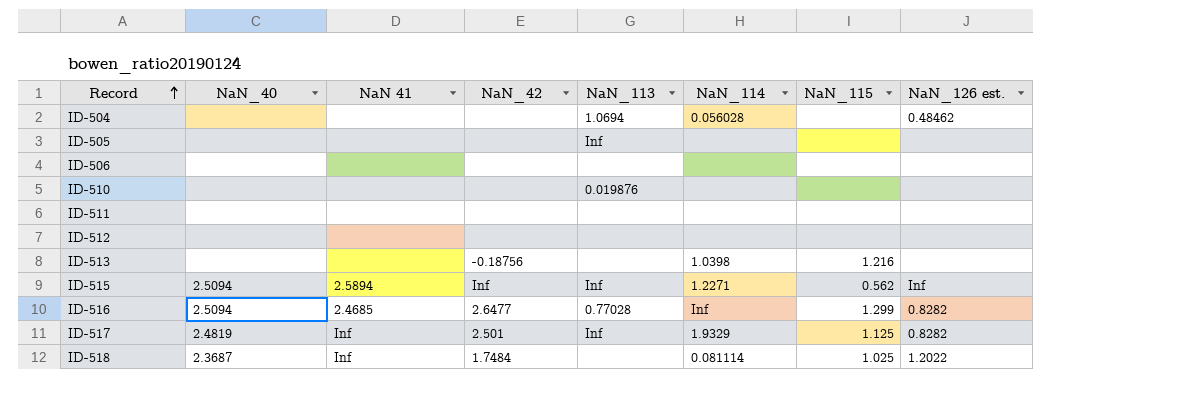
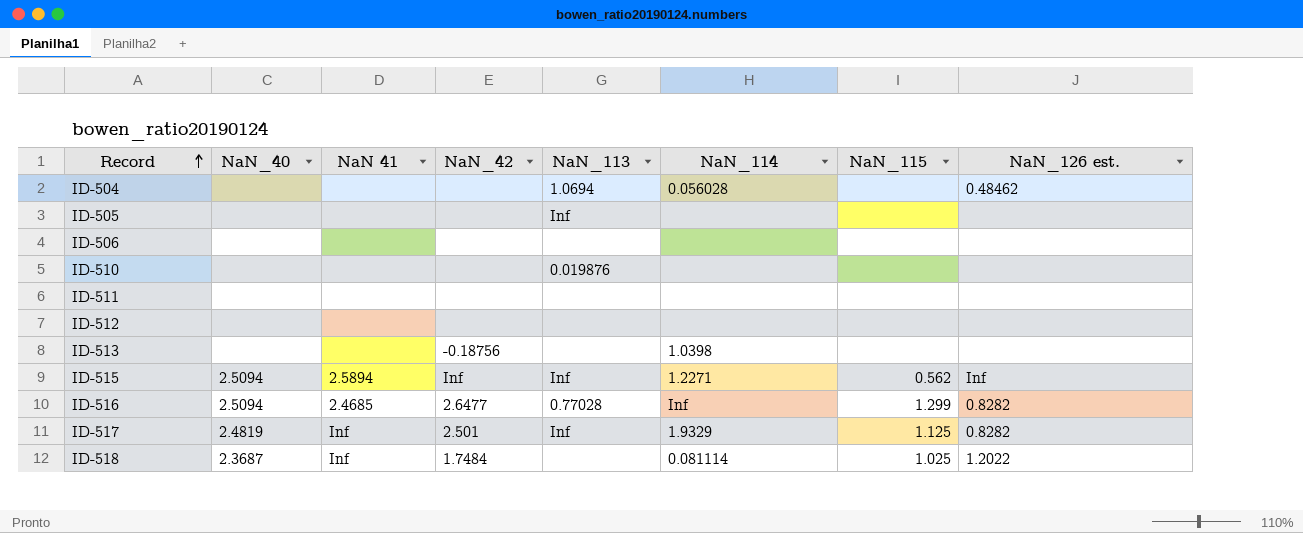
ID-513 | NaN_115: 1.216 -> none

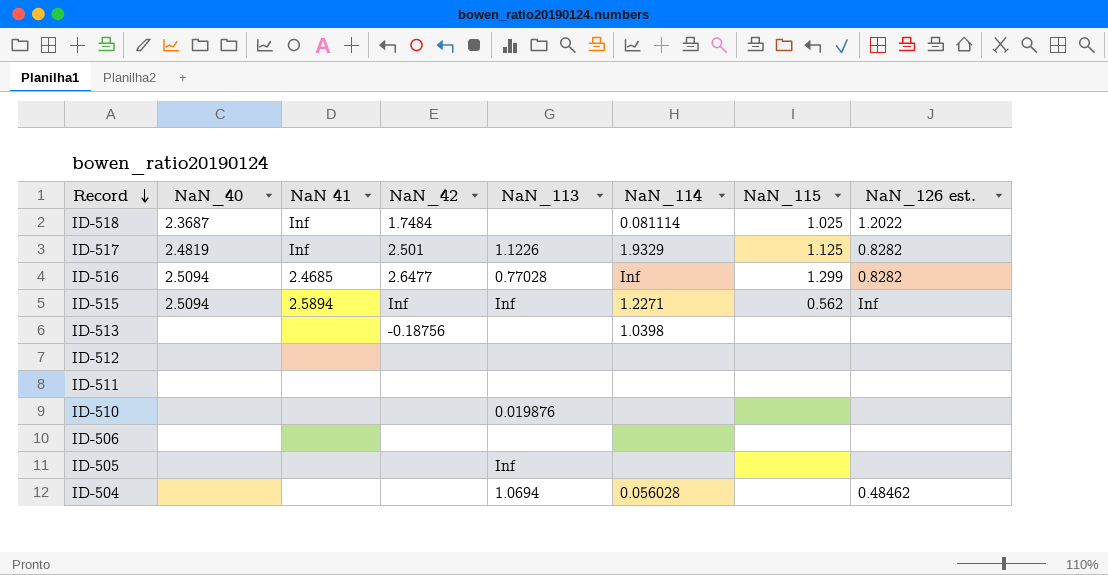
row order: Record ascending -> Record descending
ID-517 | NaN_113: Inf -> 1.1226

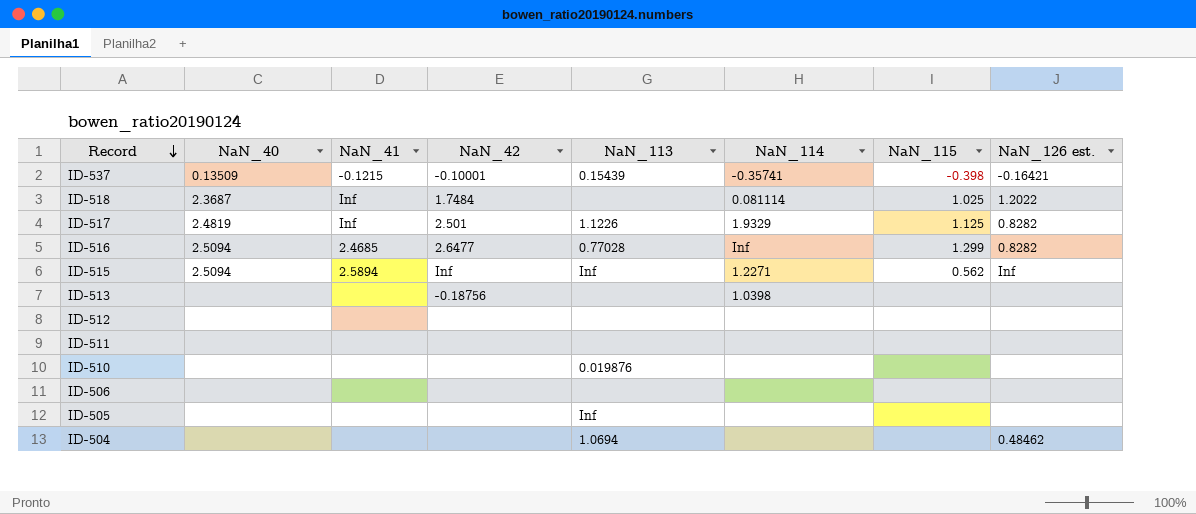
column name: NaN 41 -> NaN_41
row ID-537: none -> 0.13509 | -0.1215 | -0.10001 | 0.15439 | -0.35741 | -0.398 | -0.16421
ID-504 | NaN_114: 0.056028 -> none

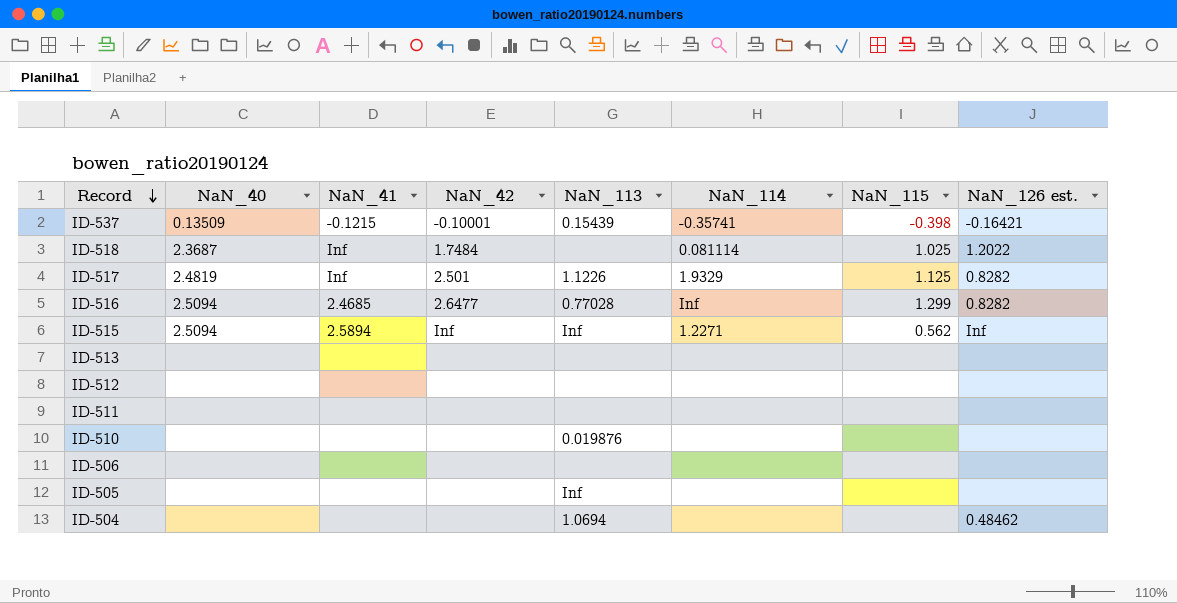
ID-513 | NaN_42: -0.18756 -> none
ID-513 | NaN_114: 1.0398 -> none

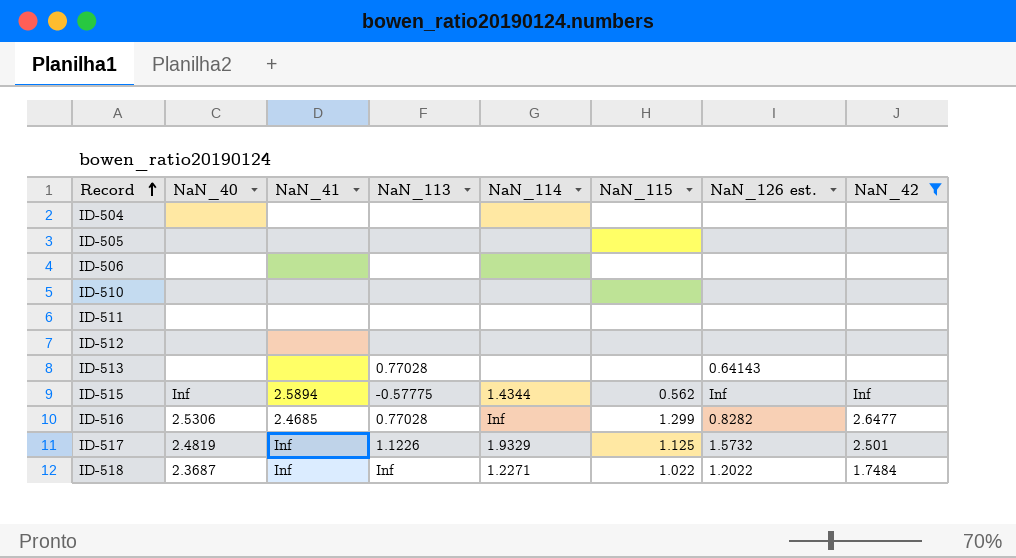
filter: none -> NaN_42 != -0.10001
row order: Record descending -> Record ascending
column NaN_42 | position: 4 -> 8
ID-504 | NaN_113: 1.0694 -> none
ID-504 | NaN_126 est.: 0.48462 -> none
ID-505 | NaN_113: Inf -> none
ID-510 | NaN_113: 0.019876 -> none
ID-513 | NaN_113: none -> 0.77028
ID-513 | NaN_126 est.: none -> 0.64143
ID-515 | NaN_40: 2.5094 -> Inf
ID-515 | NaN_113: Inf -> -0.57775
ID-515 | NaN_114: 1.2271 -> 1.4344
ID-516 | NaN_40: 2.5094 -> 2.5306
ID-517 | NaN_126 est.: 0.8282 -> 1.5732
ID-518 | NaN_113: none -> Inf
ID-518 | NaN_114: 0.081114 -> 1.2271
ID-518 | NaN_115: 1.025 -> 1.022

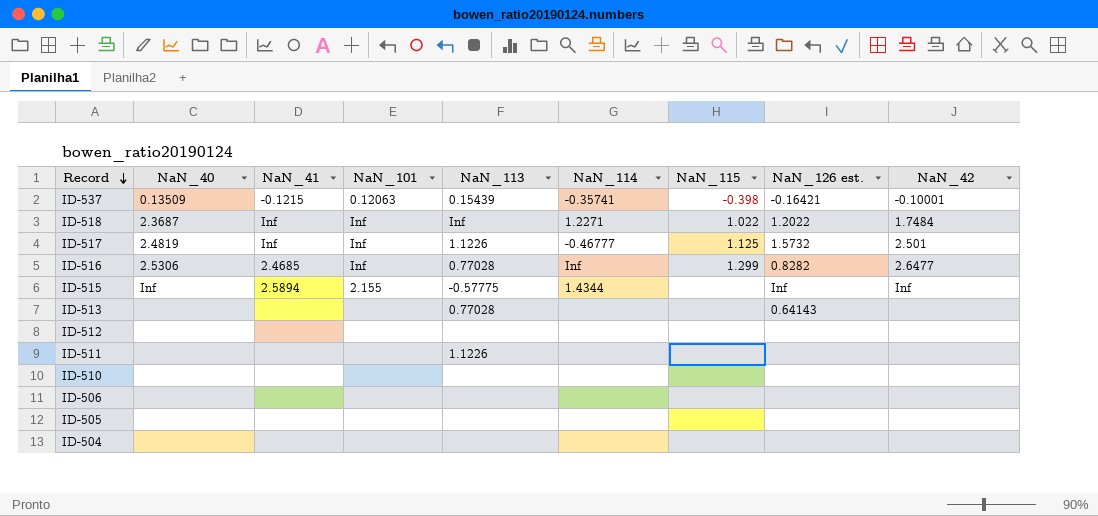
filter: NaN_42 != -0.10001 -> none
row order: Record ascending -> Record descending
column NaN_101 | position: none -> 4
ID-517 | NaN_114: 1.9329 -> -0.46777
ID-515 | NaN_115: 0.562 -> none
ID-511 | NaN_113: none -> 1.1226

